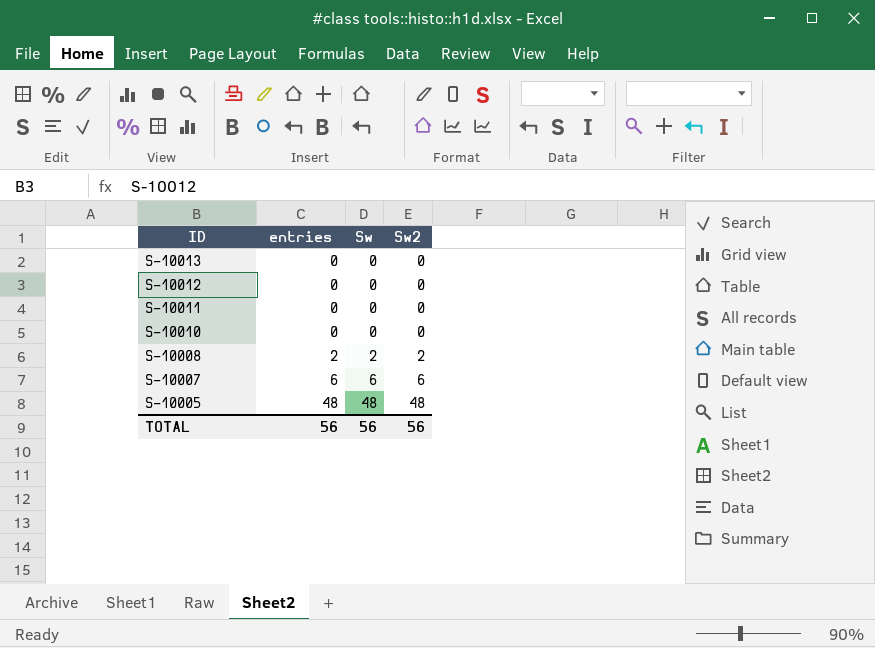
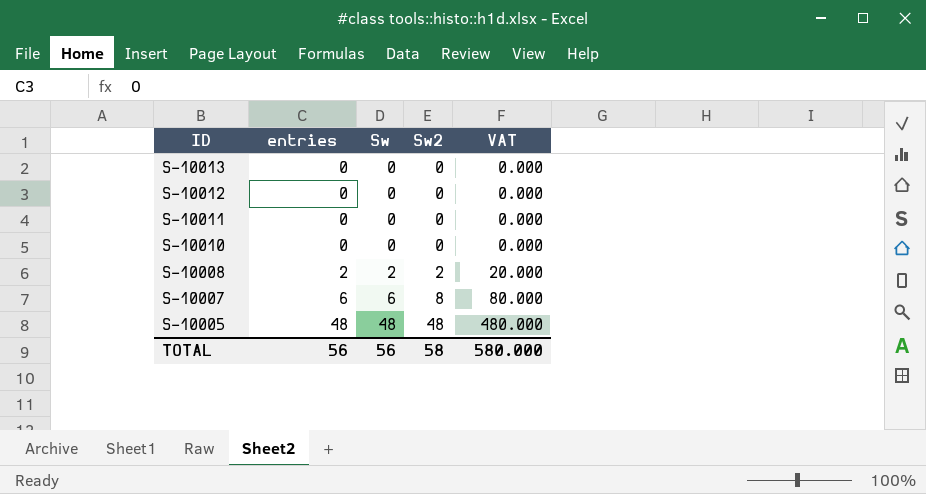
column VAT | formula: none -> [Sw2] * 10
S-10007 | Sw2: 6 -> 8
TOTAL | Sw2: 56 -> 58

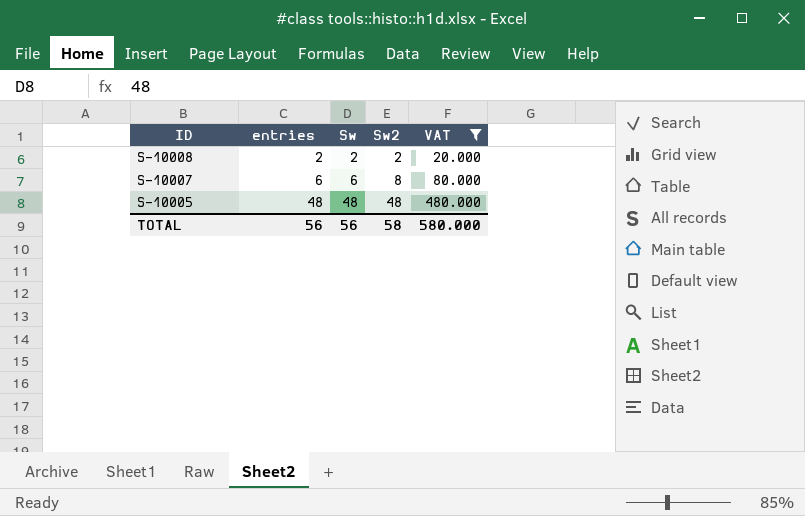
filter: none -> VAT != 0.000

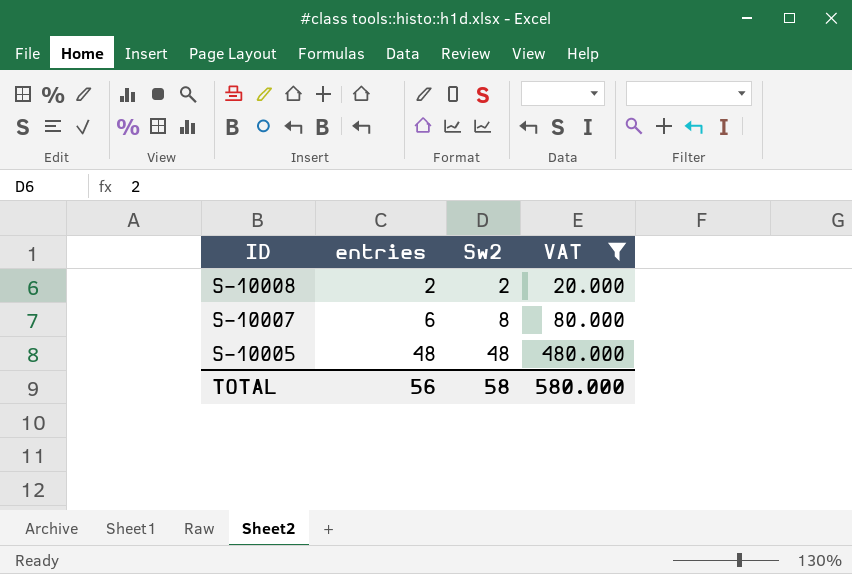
column Sw | position: 3 -> none

